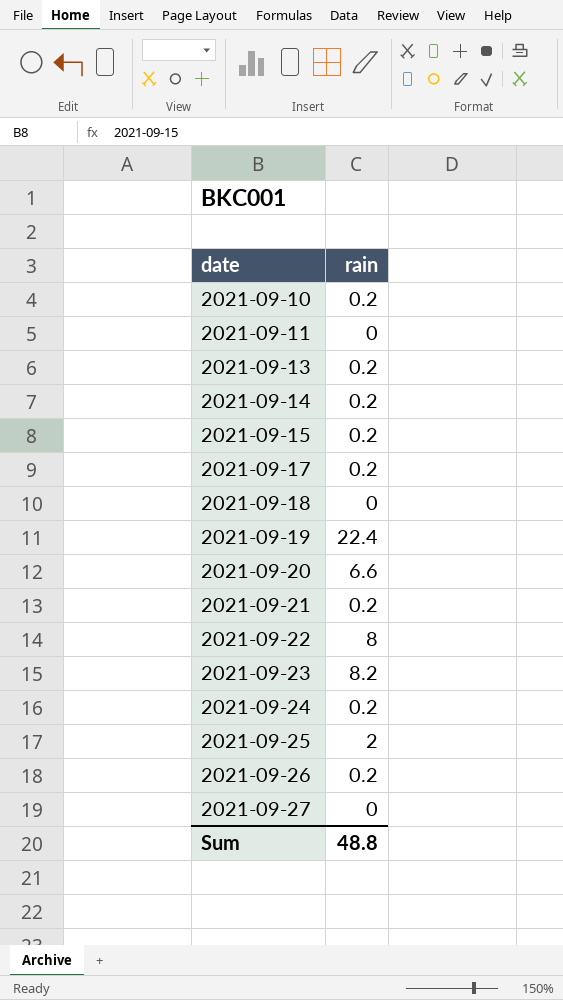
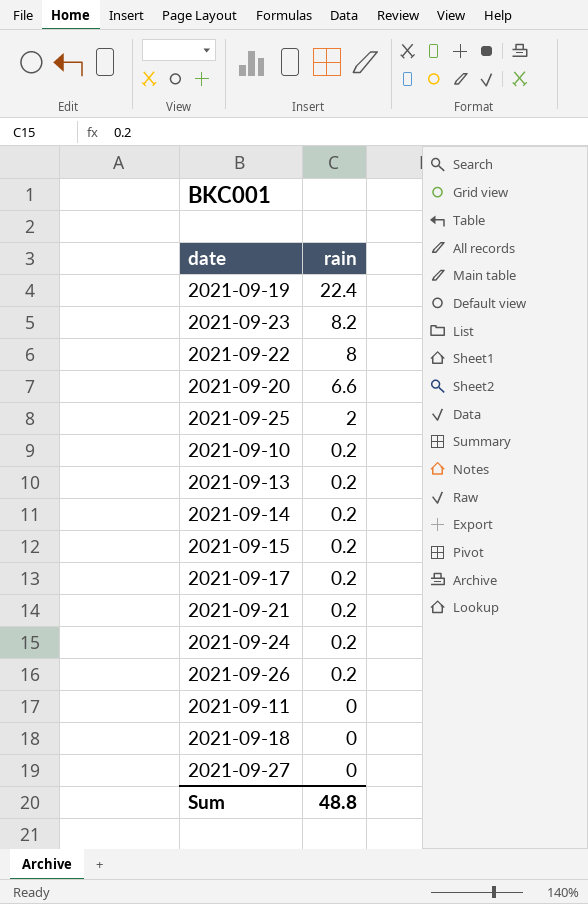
row order: date ascending -> rain descending

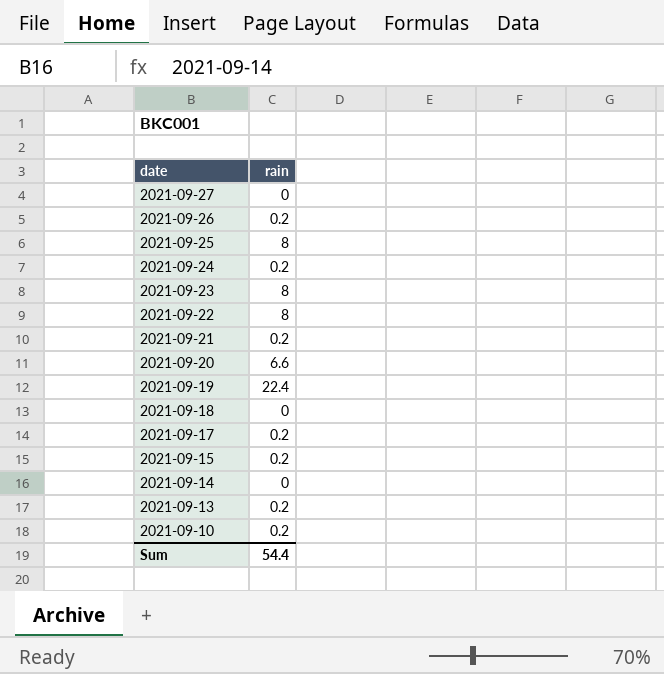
row order: rain descending -> date descending
row 2021-09-11: 0 -> none
2021-09-25 | rain: 2 -> 8
2021-09-23 | rain: 8.2 -> 8
2021-09-14 | rain: 0.2 -> 0
Sum | rain: 48.8 -> 54.4

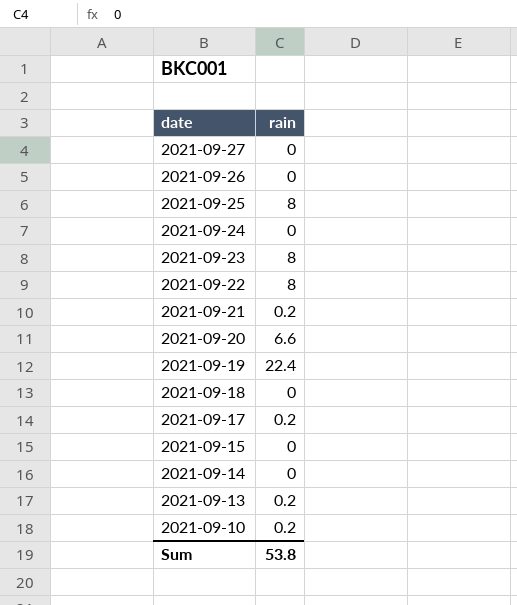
2021-09-26 | rain: 0.2 -> 0
2021-09-24 | rain: 0.2 -> 0
2021-09-15 | rain: 0.2 -> 0
Sum | rain: 54.4 -> 53.8

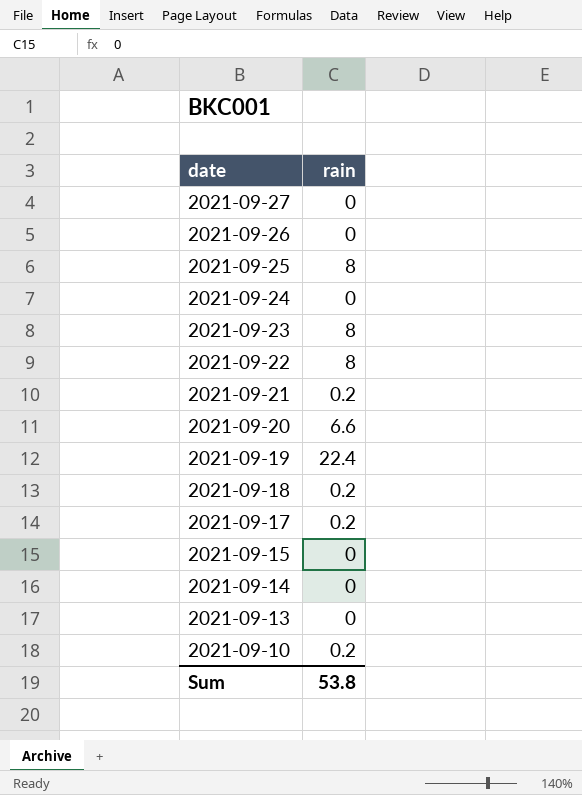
2021-09-18 | rain: 0 -> 0.2
2021-09-13 | rain: 0.2 -> 0

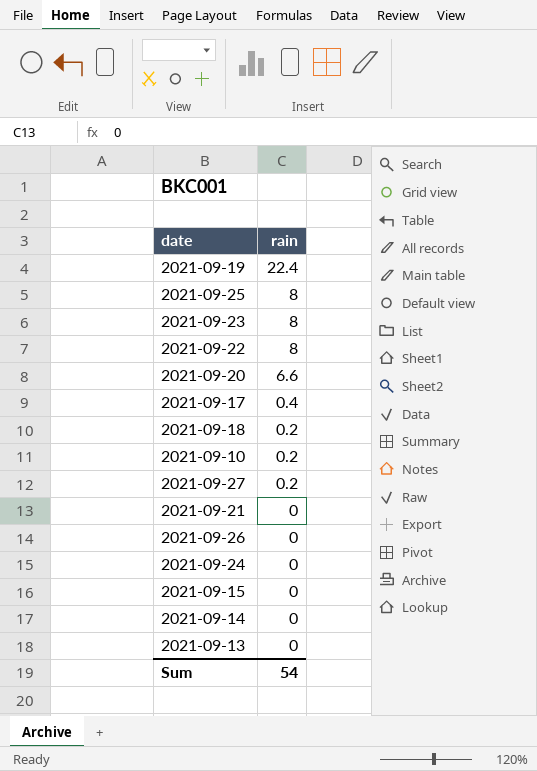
row order: date descending -> rain descending
2021-09-17 | rain: 0.2 -> 0.4
2021-09-27 | rain: 0 -> 0.2
2021-09-21 | rain: 0.2 -> 0
Sum | rain: 53.8 -> 54

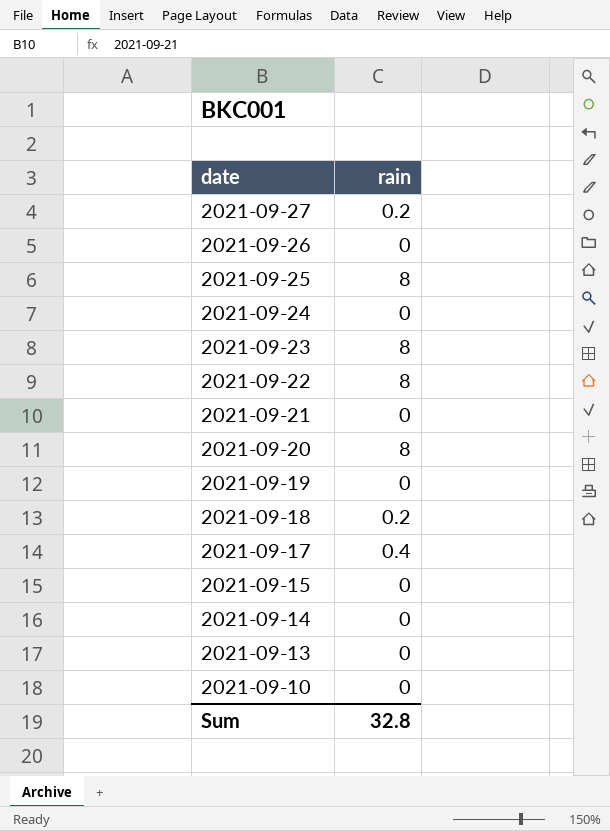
row order: rain descending -> date descending
2021-09-20 | rain: 6.6 -> 8
2021-09-19 | rain: 22.4 -> 0
2021-09-10 | rain: 0.2 -> 0
Sum | rain: 54 -> 32.8

